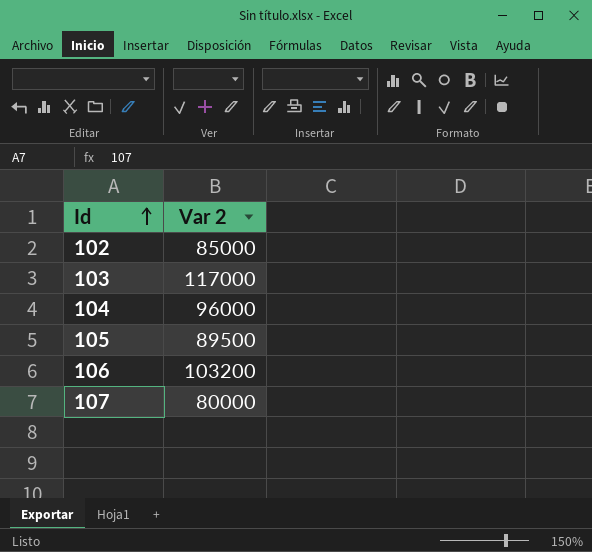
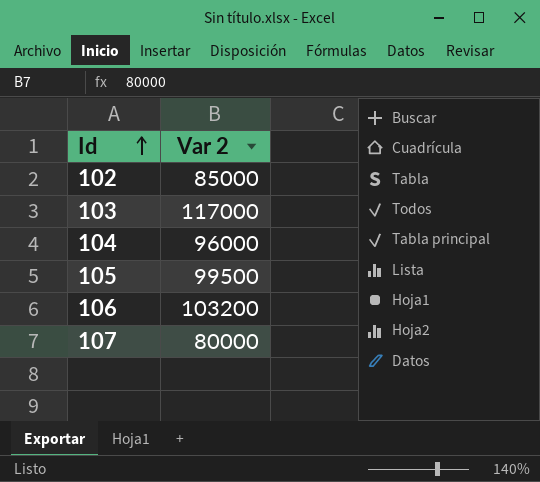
105 | Var 2: 89500 -> 99500

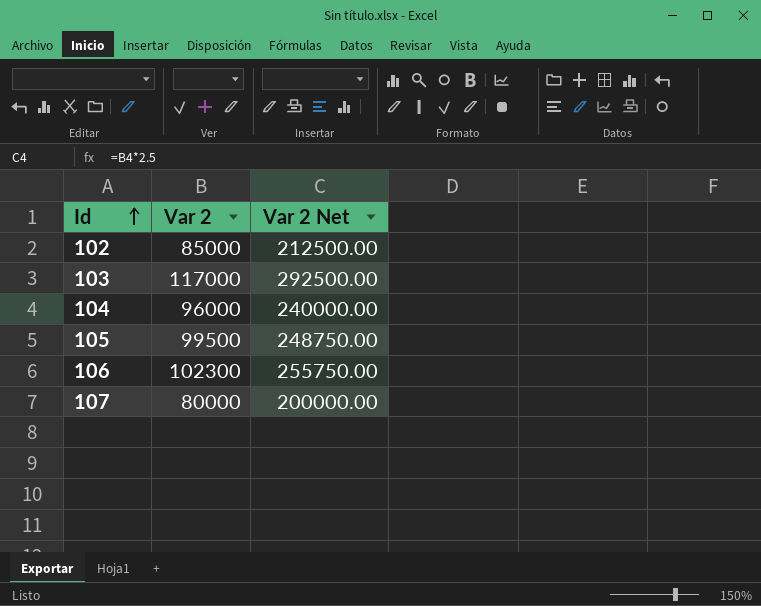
column Var 2 Net | formula: none -> [Var 2] * 2.5
106 | Var 2: 103200 -> 102300

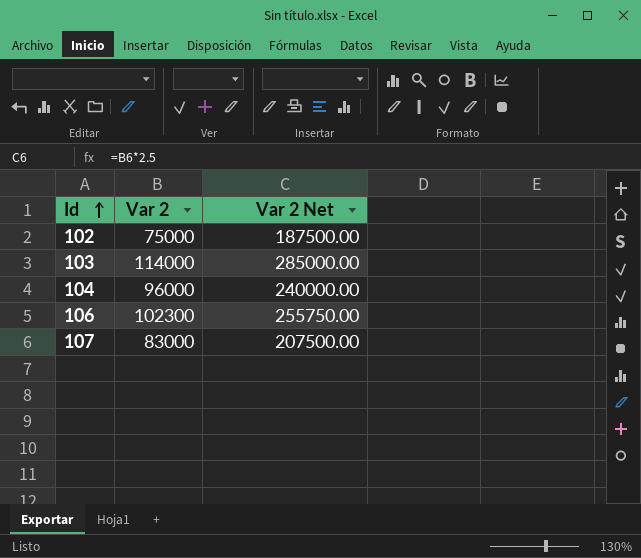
row 105: 99500 | 248750.00 -> none
102 | Var 2: 85000 -> 75000
102 | Var 2 Net: 212500.00 -> 187500.00
103 | Var 2: 117000 -> 114000
103 | Var 2 Net: 292500.00 -> 285000.00
107 | Var 2: 80000 -> 83000
107 | Var 2 Net: 200000.00 -> 207500.00

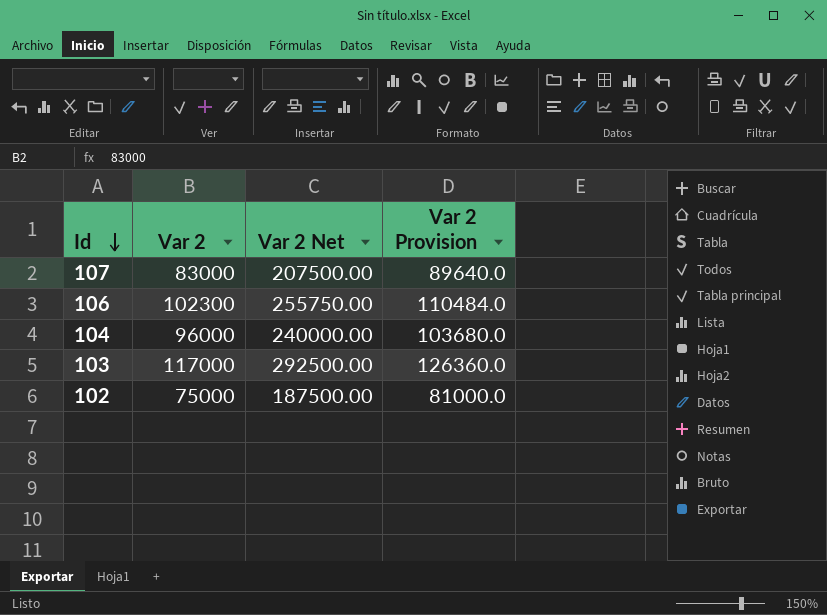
row order: Id ascending -> Id descending
column Var 2 Provision | formula: none -> [Var 2] * 1.08
103 | Var 2: 114000 -> 117000
103 | Var 2 Net: 285000.00 -> 292500.00

